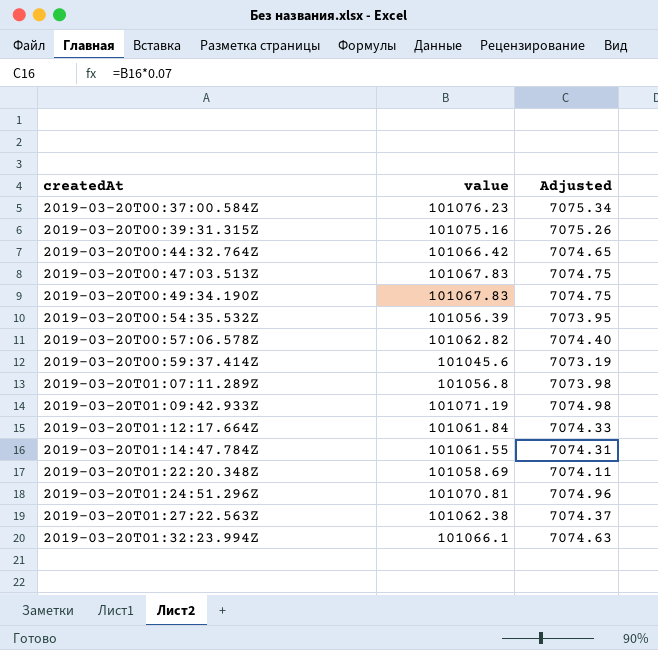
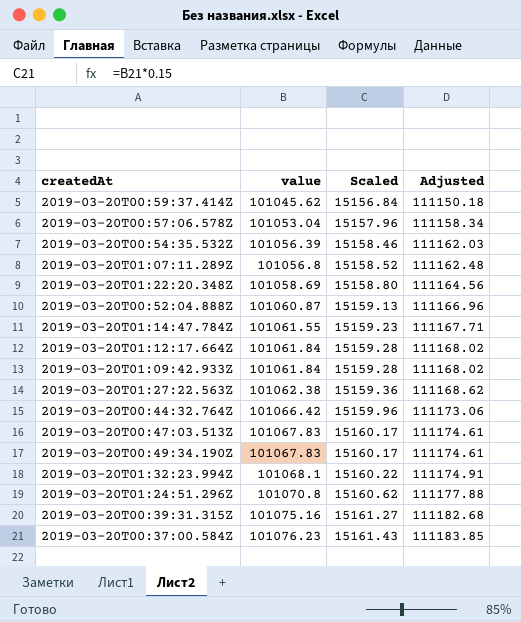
row order: createdAt ascending -> value ascending
column Scaled | formula: none -> [value] * 0.15
column Adjusted | formula: [value] * 0.07 -> [value] * 1.1
2019-03-20T00:59:37.414Z | value: 101045.6 -> 101045.62
2019-03-20T00:57:06.578Z | value: 101062.82 -> 101053.04
row 2019-03-20T00:52:04.888Z: none -> 101060.87 | 15159.13 | 111166.96
2019-03-20T01:09:42.933Z | value: 101071.19 -> 101061.84
2019-03-20T01:32:23.994Z | value: 101066.1 -> 101068.1
2019-03-20T01:24:51.296Z | value: 101070.81 -> 101070.8

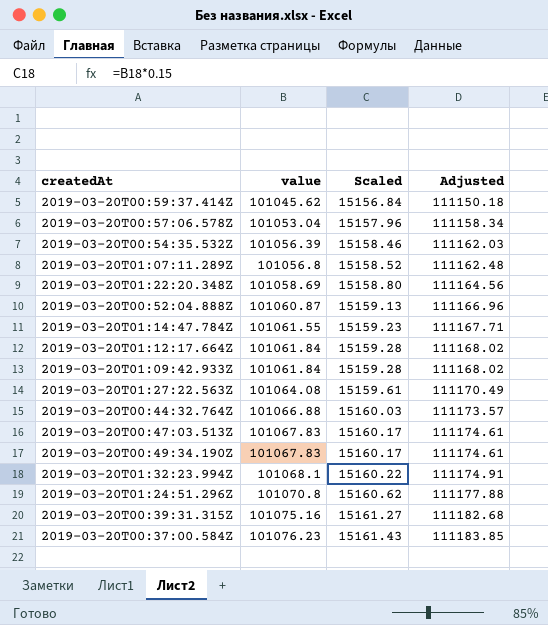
2019-03-20T01:27:22.563Z | value: 101062.38 -> 101064.08
2019-03-20T01:27:22.563Z | Scaled: 15159.36 -> 15159.61
2019-03-20T01:27:22.563Z | Adjusted: 111168.62 -> 111170.49
2019-03-20T00:44:32.764Z | value: 101066.42 -> 101066.88
2019-03-20T00:44:32.764Z | Scaled: 15159.96 -> 15160.03
2019-03-20T00:44:32.764Z | Adjusted: 111173.06 -> 111173.57

